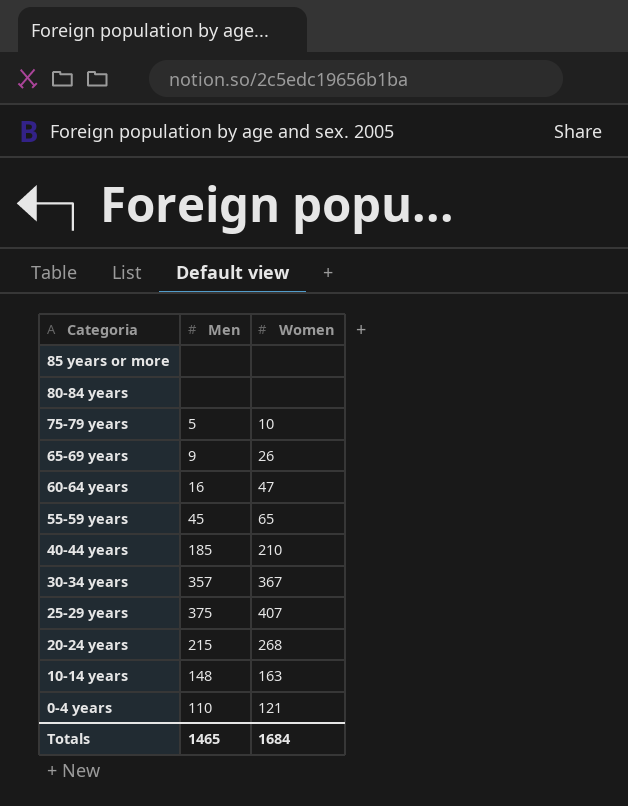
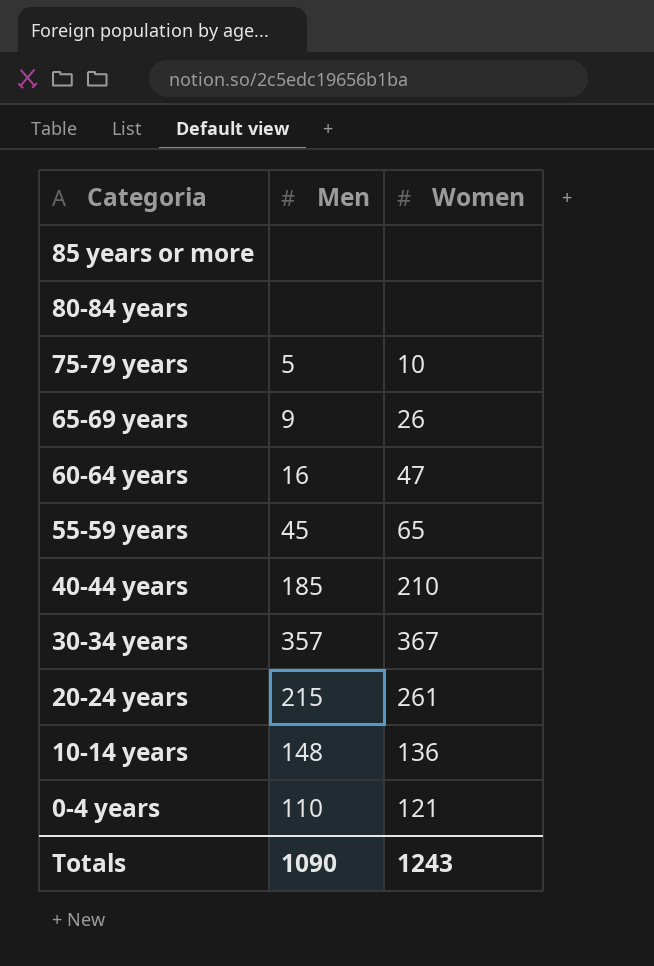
row 25-29 years: 375 | 407 -> none
20-24 years | Women: 268 -> 261
10-14 years | Women: 163 -> 136
Totals | Men: 1465 -> 1090
Totals | Women: 1684 -> 1243

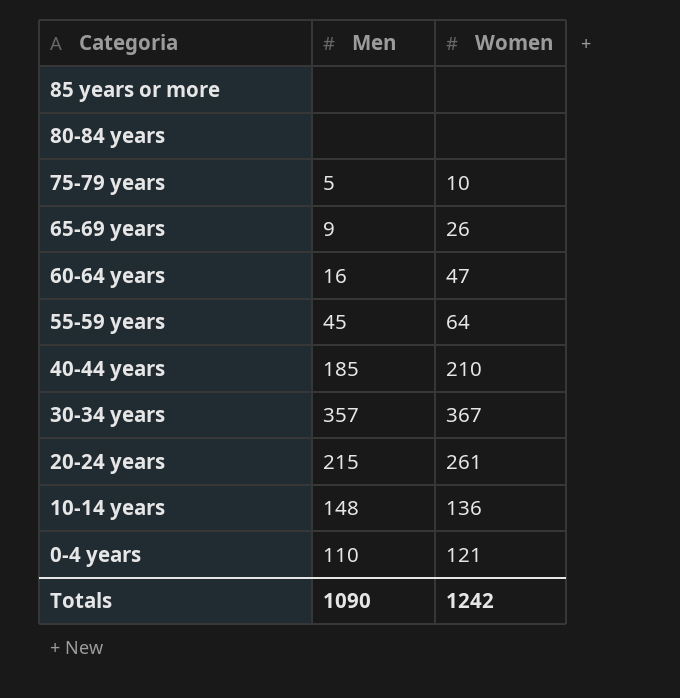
55-59 years | Women: 65 -> 64
Totals | Women: 1243 -> 1242

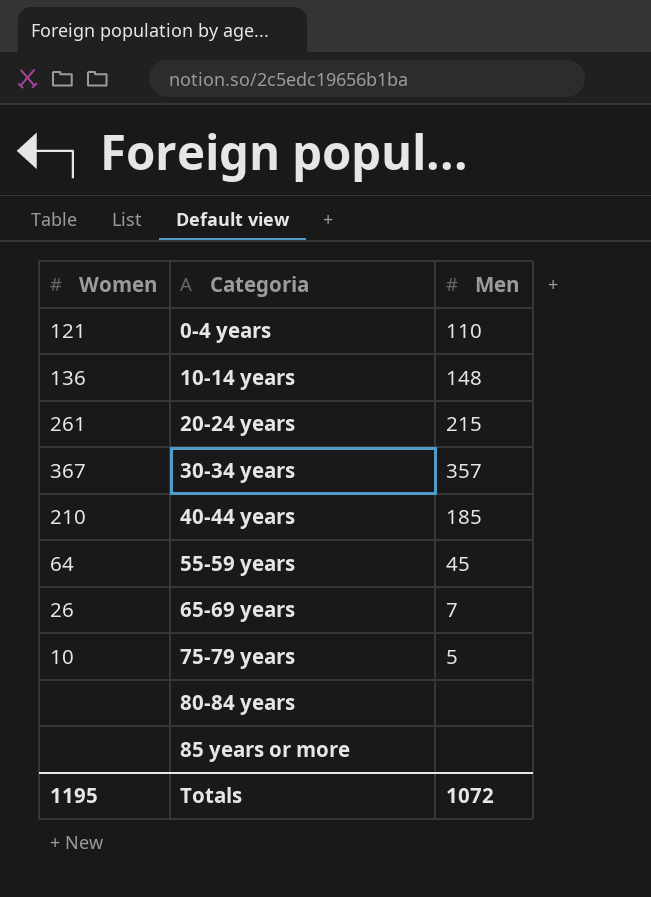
row order: Categoria descending -> Categoria ascending
column Women | position: 3 -> 1
row 60-64 years: 16 | 47 -> none
65-69 years | Men: 9 -> 7
Totals | Women: 1242 -> 1195
Totals | Men: 1090 -> 1072

